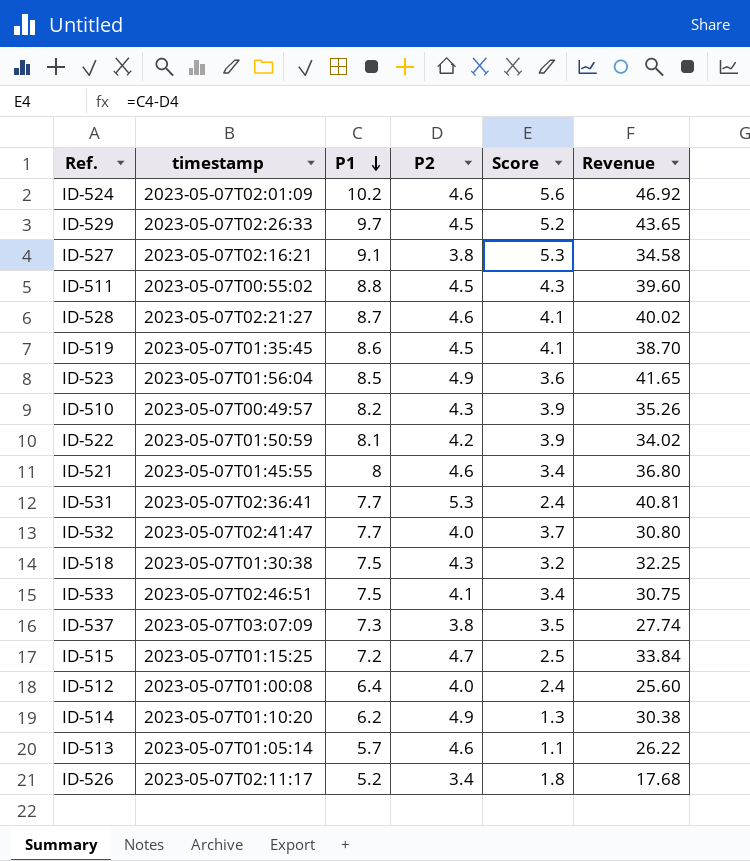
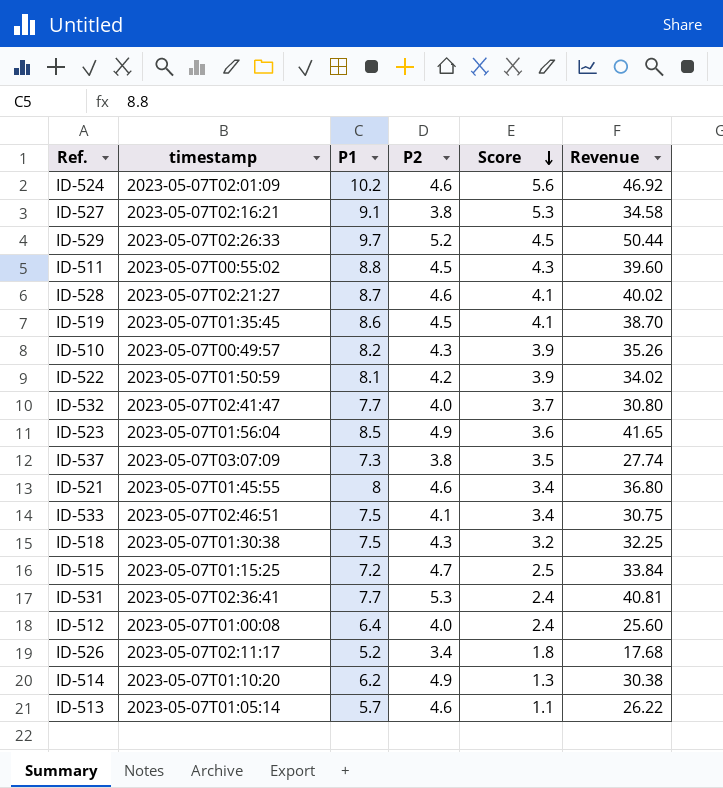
row order: P1 descending -> Score descending
ID-529 | P2: 4.5 -> 5.2
ID-529 | Score: 5.2 -> 4.5
ID-529 | Revenue: 43.65 -> 50.44

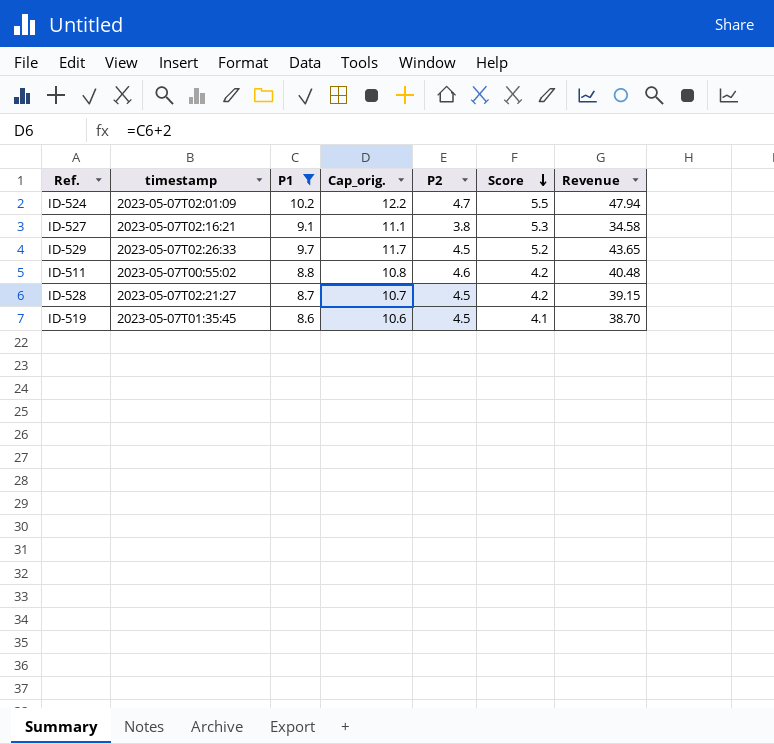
filter: none -> P1 >= 8.6
column Cap_orig. | formula: none -> [P1] + 2
ID-524 | P2: 4.6 -> 4.7
ID-524 | Score: 5.6 -> 5.5
ID-524 | Revenue: 46.92 -> 47.94
ID-529 | P2: 5.2 -> 4.5
ID-529 | Score: 4.5 -> 5.2
ID-529 | Revenue: 50.44 -> 43.65
ID-511 | P2: 4.5 -> 4.6
ID-511 | Score: 4.3 -> 4.2
ID-511 | Revenue: 39.60 -> 40.48
ID-528 | P2: 4.6 -> 4.5
ID-528 | Score: 4.1 -> 4.2
ID-528 | Revenue: 40.02 -> 39.15

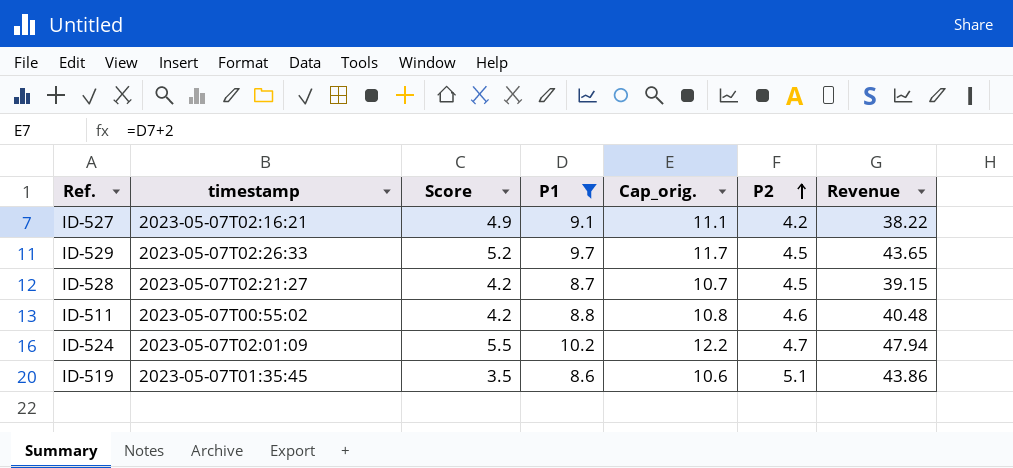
row order: Score descending -> P2 ascending
column Score | position: 6 -> 3
ID-527 | Score: 5.3 -> 4.9
ID-527 | P2: 3.8 -> 4.2
ID-527 | Revenue: 34.58 -> 38.22
ID-519 | Score: 4.1 -> 3.5
ID-519 | P2: 4.5 -> 5.1
ID-519 | Revenue: 38.70 -> 43.86

